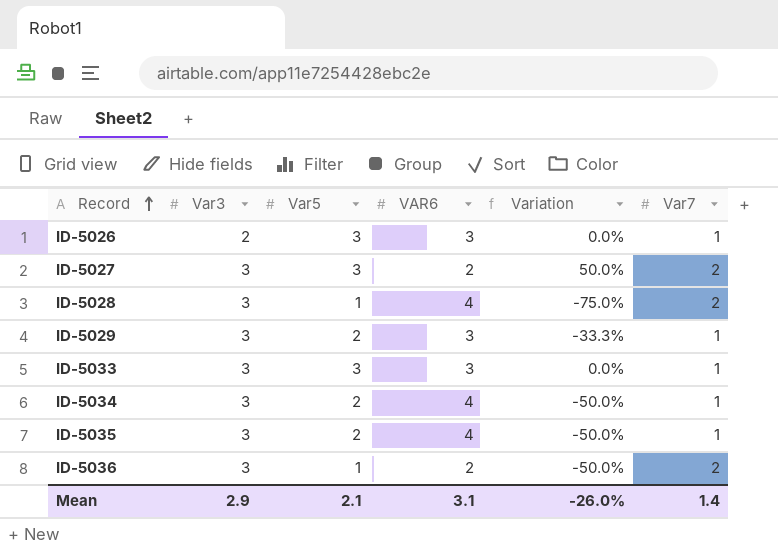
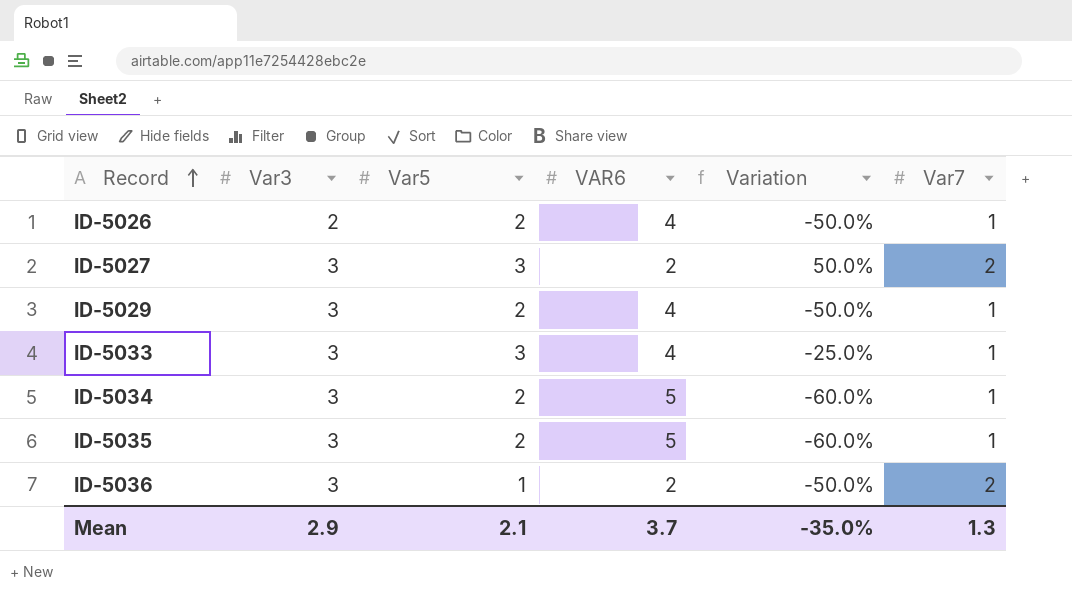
row ID-5028: 3 | 1 | 4 | -75.0% | 2 -> none
ID-5026 | Var5: 3 -> 2
ID-5026 | VAR6: 3 -> 4
ID-5026 | Variation: 0.0% -> -50.0%
ID-5029 | VAR6: 3 -> 4
ID-5029 | Variation: -33.3% -> -50.0%
ID-5033 | VAR6: 3 -> 4
ID-5033 | Variation: 0.0% -> -25.0%
ID-5034 | VAR6: 4 -> 5
ID-5034 | Variation: -50.0% -> -60.0%
ID-5035 | VAR6: 4 -> 5
ID-5035 | Variation: -50.0% -> -60.0%
Mean | VAR6: 3.1 -> 3.7
Mean | Variation: -26.0% -> -35.0%
Mean | Var7: 1.4 -> 1.3

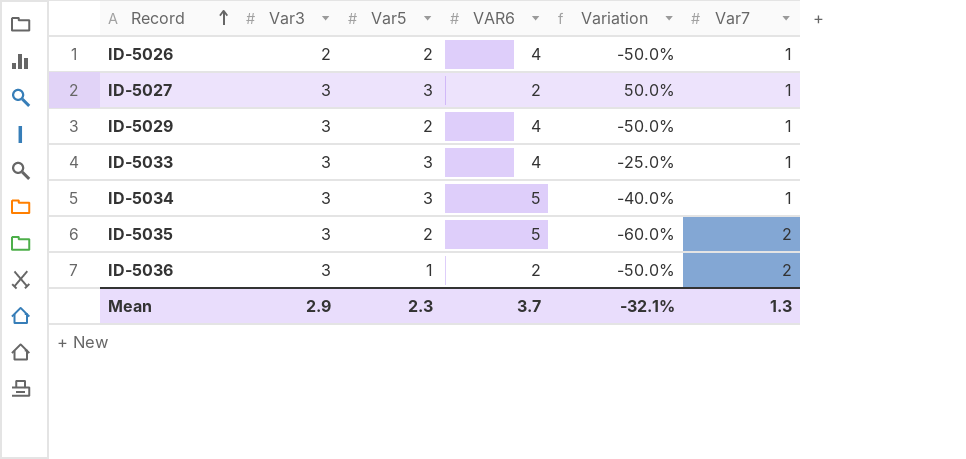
ID-5027 | Var7: 2 -> 1
ID-5034 | Var5: 2 -> 3
ID-5034 | Variation: -60.0% -> -40.0%
ID-5035 | Var7: 1 -> 2
Mean | Var5: 2.1 -> 2.3
Mean | Variation: -35.0% -> -32.1%

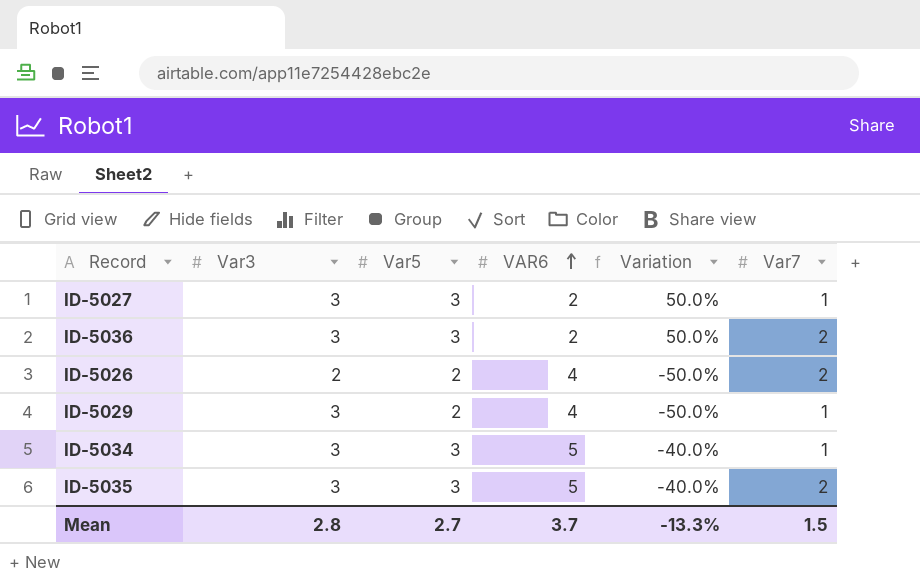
row order: Record ascending -> VAR6 ascending
row ID-5033: 3 | 3 | 4 | -25.0% | 1 -> none
ID-5036 | Var5: 1 -> 3
ID-5036 | Variation: -50.0% -> 50.0%
ID-5026 | Var7: 1 -> 2
ID-5035 | Var5: 2 -> 3
ID-5035 | Variation: -60.0% -> -40.0%
Mean | Var3: 2.9 -> 2.8
Mean | Var5: 2.3 -> 2.7
Mean | Variation: -32.1% -> -13.3%
Mean | Var7: 1.3 -> 1.5

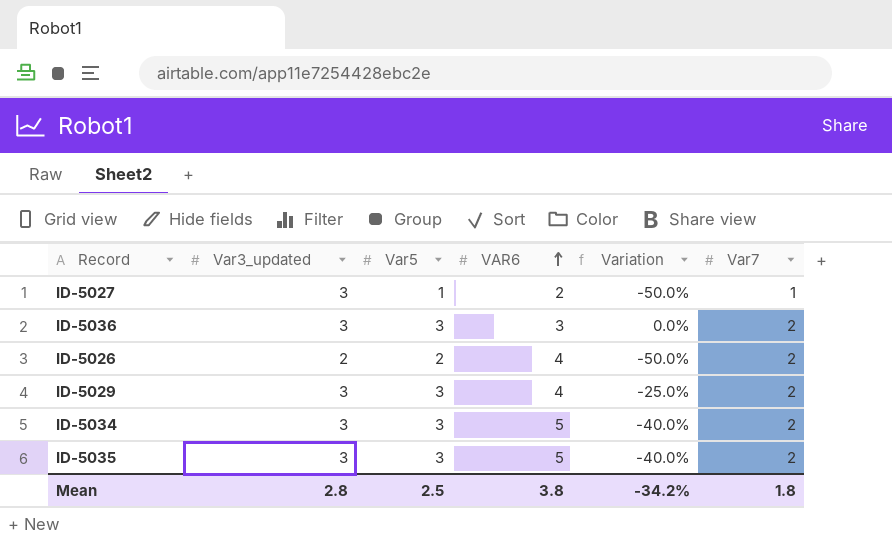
column name: Var3 -> Var3_updated
ID-5027 | Var5: 3 -> 1
ID-5027 | Variation: 50.0% -> -50.0%
ID-5036 | VAR6: 2 -> 3
ID-5036 | Variation: 50.0% -> 0.0%
ID-5029 | Var5: 2 -> 3
ID-5029 | Variation: -50.0% -> -25.0%
ID-5029 | Var7: 1 -> 2
ID-5034 | Var7: 1 -> 2
Mean | Var5: 2.7 -> 2.5
Mean | VAR6: 3.7 -> 3.8
Mean | Variation: -13.3% -> -34.2%
Mean | Var7: 1.5 -> 1.8

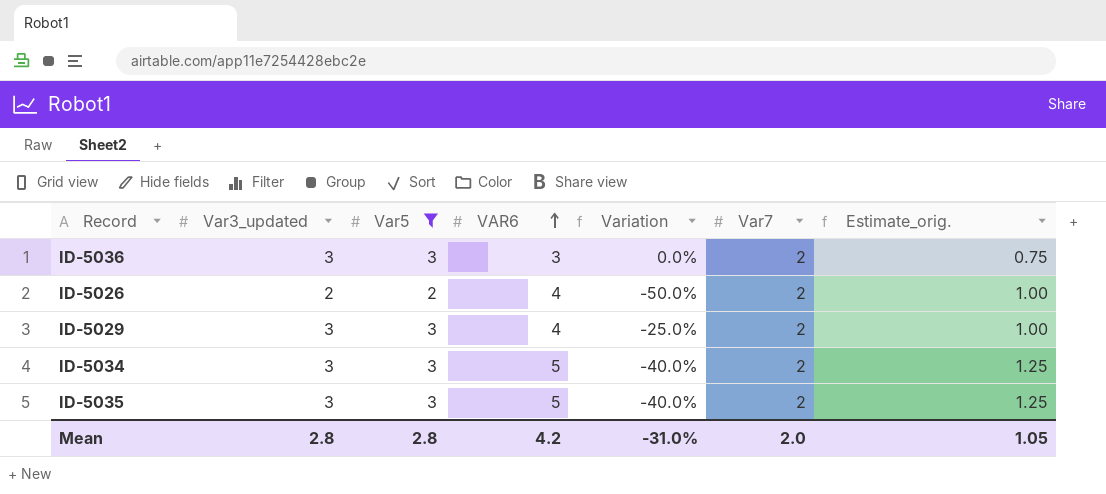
filter: none -> Var5 != 1
column Estimate_orig. | formula: none -> [VAR6] * 0.25
Mean | Var5: 2.5 -> 2.8
Mean | VAR6: 3.8 -> 4.2
Mean | Variation: -34.2% -> -31.0%
Mean | Var7: 1.8 -> 2.0

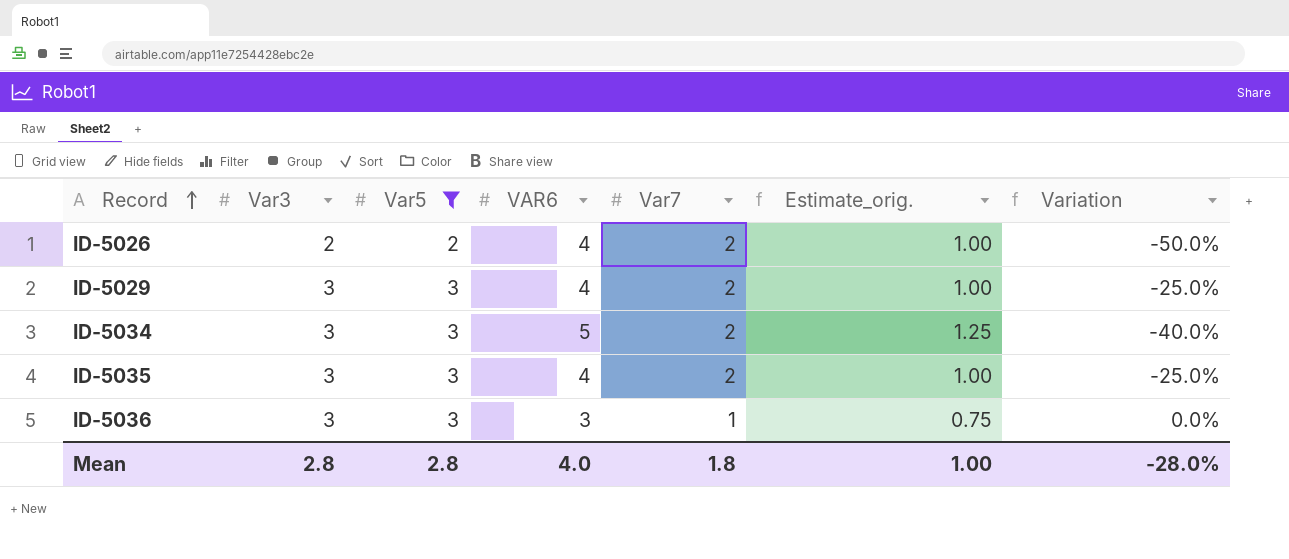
row order: VAR6 ascending -> Record ascending
column name: Var3_updated -> Var3
column Variation | position: 5 -> 7
ID-5035 | VAR6: 5 -> 4
ID-5035 | Estimate_orig.: 1.25 -> 1.00
ID-5035 | Variation: -40.0% -> -25.0%
ID-5036 | Var7: 2 -> 1
Mean | VAR6: 4.2 -> 4.0
Mean | Var7: 2.0 -> 1.8
Mean | Estimate_orig.: 1.05 -> 1.00
Mean | Variation: -31.0% -> -28.0%

